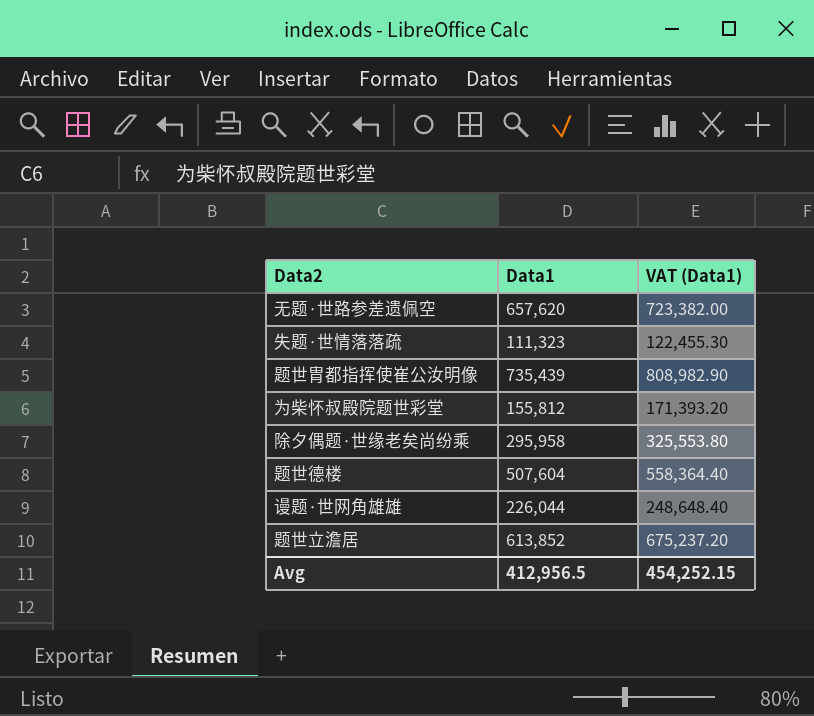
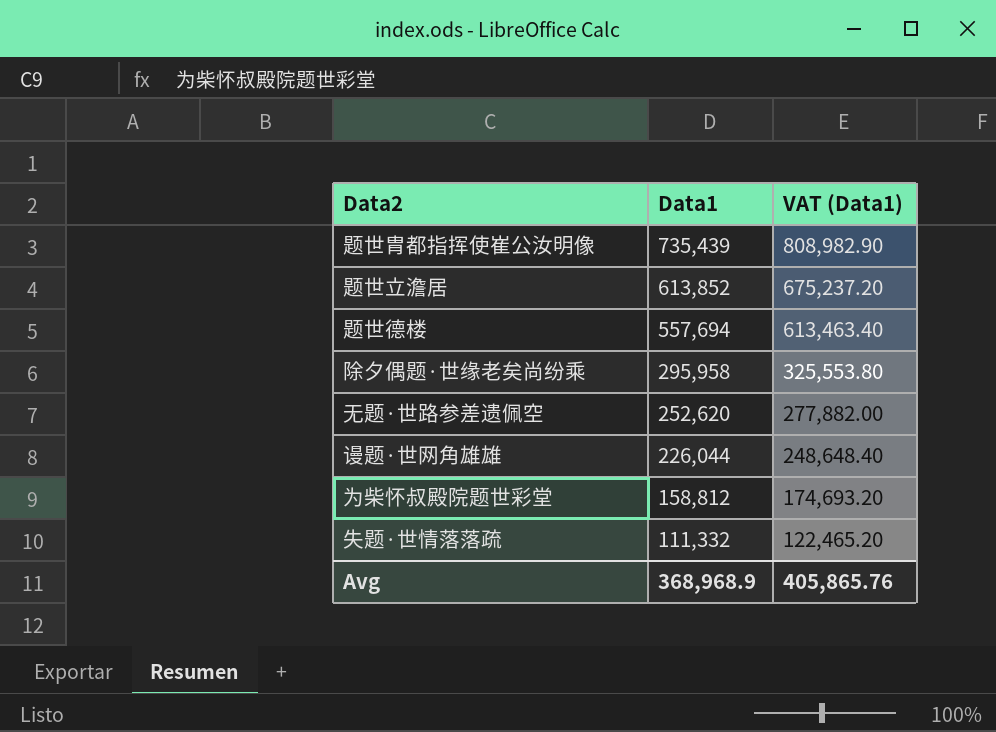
row order: none -> Data1 descending
题世德楼 | Data1: 507,604 -> 557,694
题世德楼 | VAT (Data1): 558,364.40 -> 613,463.40
无题·世路参差遗佩空 | Data1: 657,620 -> 252,620
无题·世路参差遗佩空 | VAT (Data1): 723,382.00 -> 277,882.00
为柴怀叔殿院题世彩堂 | Data1: 155,812 -> 158,812
为柴怀叔殿院题世彩堂 | VAT (Data1): 171,393.20 -> 174,693.20
失题·世情落落疏 | Data1: 111,323 -> 111,332
失题·世情落落疏 | VAT (Data1): 122,455.30 -> 122,465.20
Avg | Data1: 412,956.5 -> 368,968.9
Avg | VAT (Data1): 454,252.15 -> 405,865.76

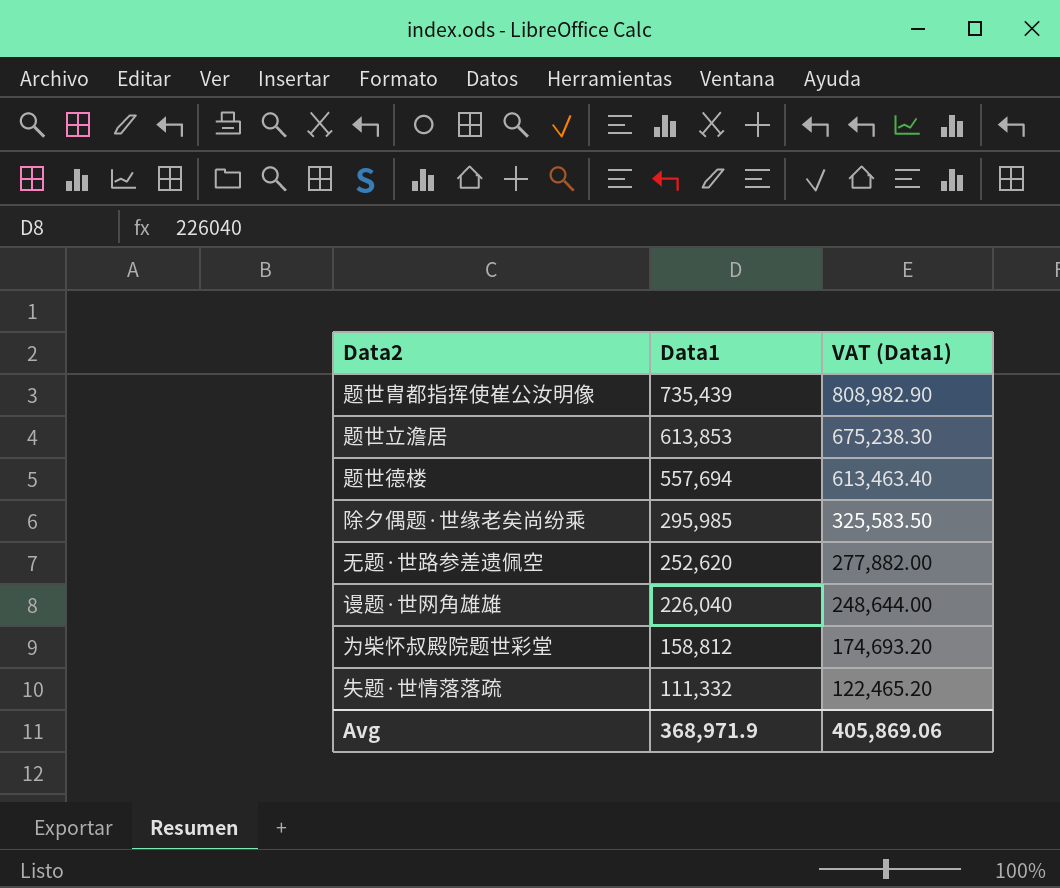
题世立澹居 | Data1: 613,852 -> 613,853
题世立澹居 | VAT (Data1): 675,237.20 -> 675,238.30
除夕偶题·世缘老矣尚纷乘 | Data1: 295,958 -> 295,985
除夕偶题·世缘老矣尚纷乘 | VAT (Data1): 325,553.80 -> 325,583.50
谩题·世网角雄雄 | Data1: 226,044 -> 226,040
谩题·世网角雄雄 | VAT (Data1): 248,648.40 -> 248,644.00
Avg | Data1: 368,968.9 -> 368,971.9
Avg | VAT (Data1): 405,865.76 -> 405,869.06

